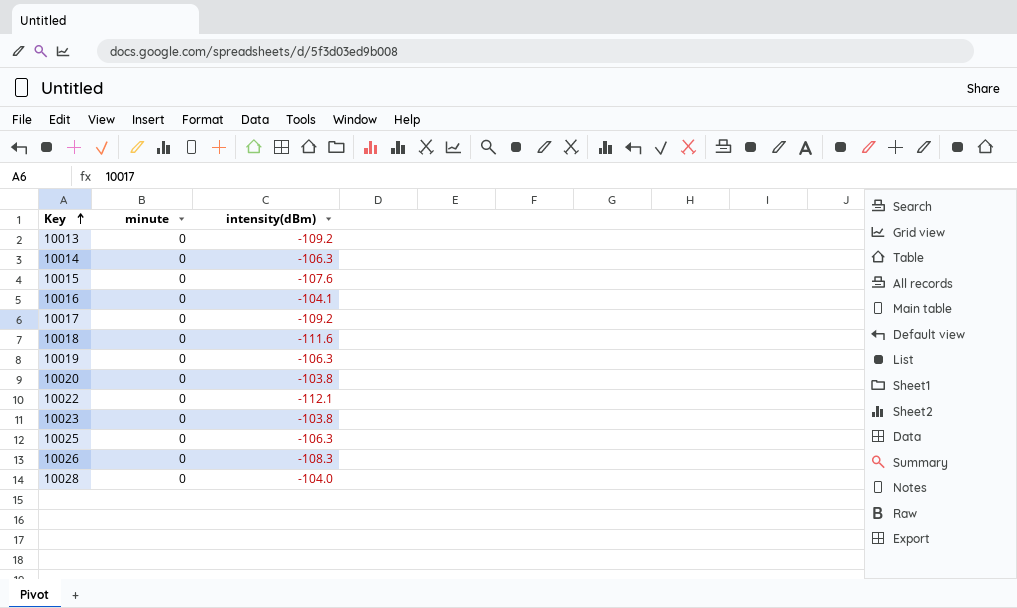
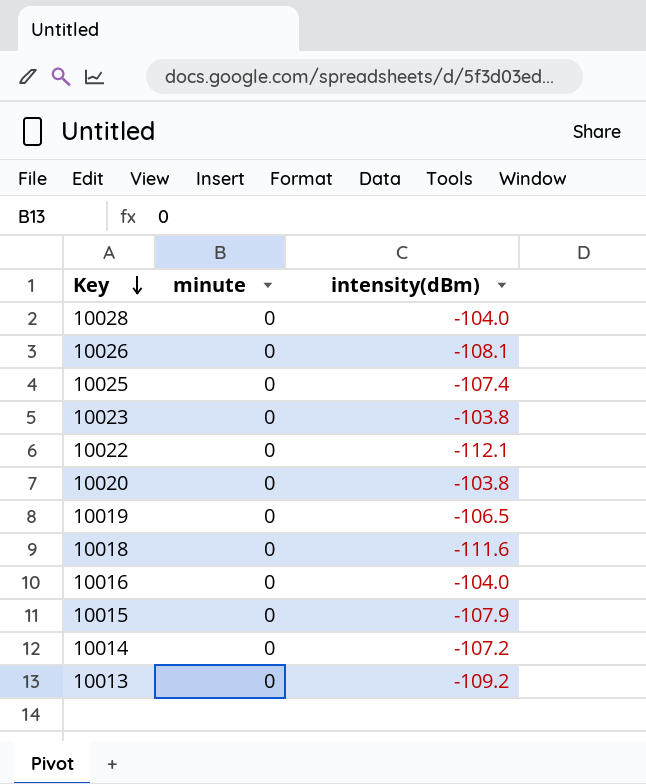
row order: Key ascending -> Key descending
row 10017: 0 | -109.2 -> none
10026 | intensity(dBm): -108.3 -> -108.1
10025 | intensity(dBm): -106.3 -> -107.4
10019 | intensity(dBm): -106.3 -> -106.5
10016 | intensity(dBm): -104.1 -> -104.0
10015 | intensity(dBm): -107.6 -> -107.9
10014 | intensity(dBm): -106.3 -> -107.2

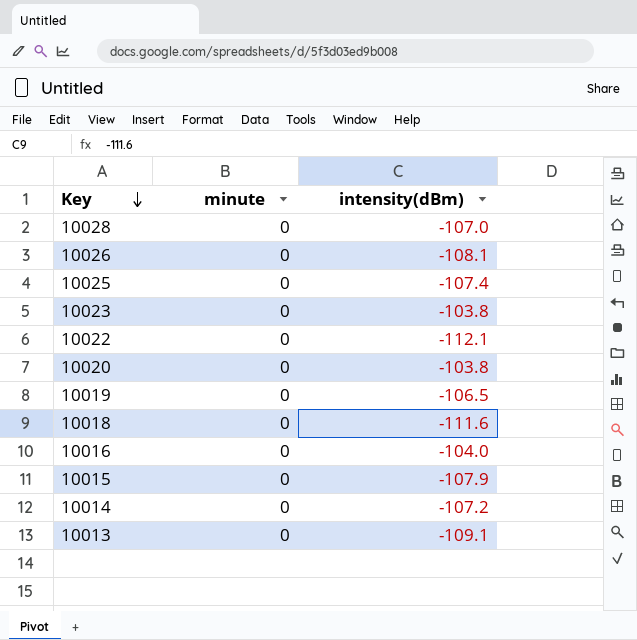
10028 | intensity(dBm): -104.0 -> -107.0
10013 | intensity(dBm): -109.2 -> -109.1

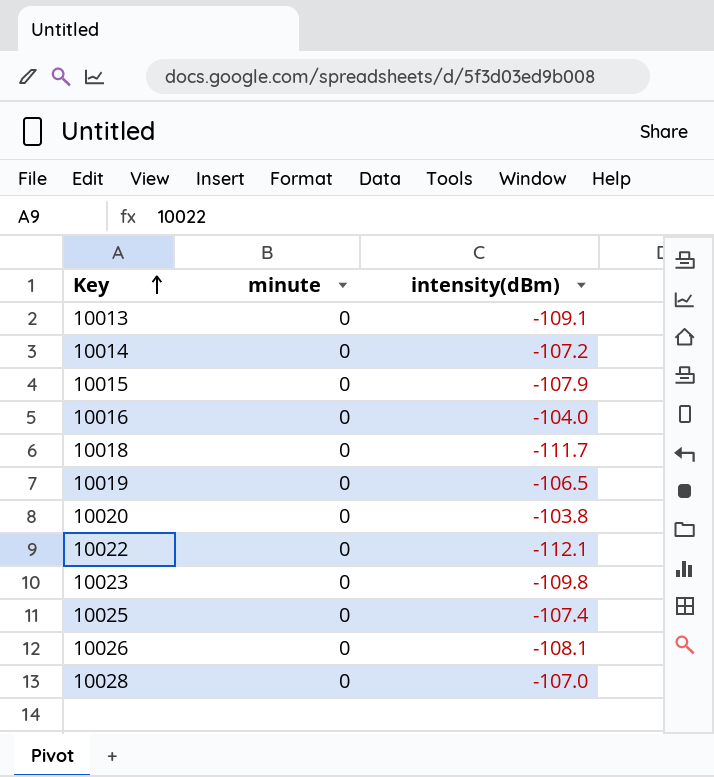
row order: Key descending -> Key ascending
10018 | intensity(dBm): -111.6 -> -111.7
10023 | intensity(dBm): -103.8 -> -109.8

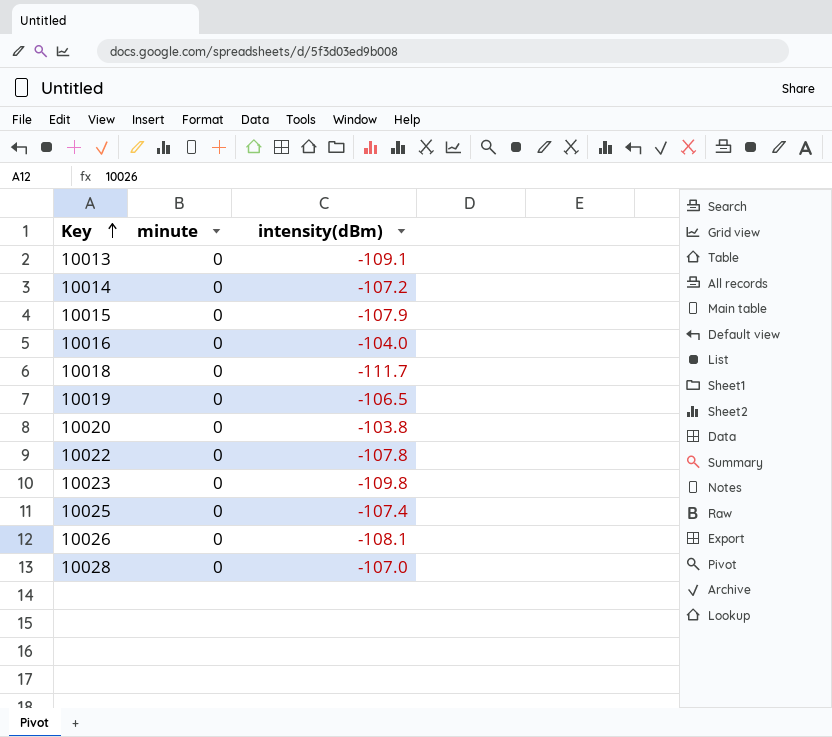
10022 | intensity(dBm): -112.1 -> -107.8

